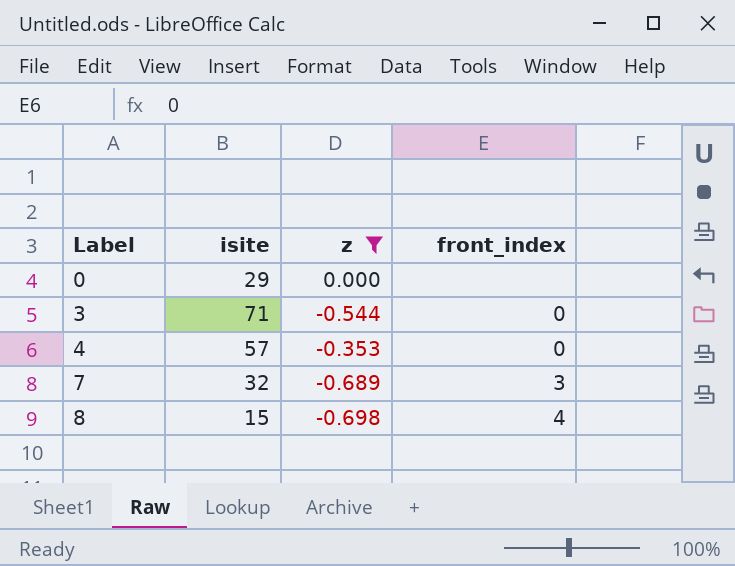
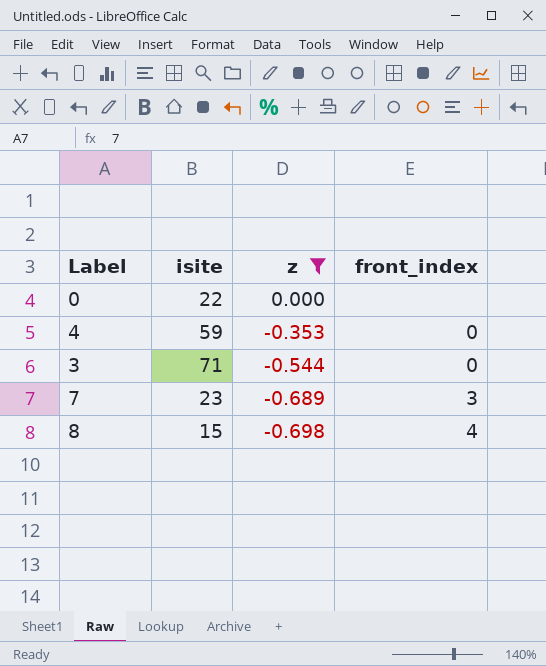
row order: Label ascending -> z descending
0 | isite: 29 -> 22
4 | isite: 57 -> 59
7 | isite: 32 -> 23

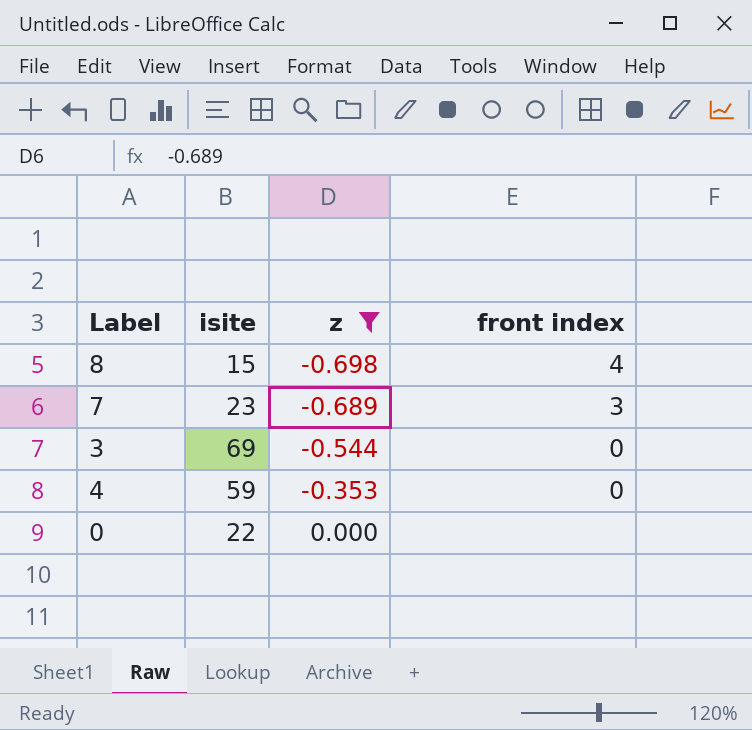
row order: z descending -> z ascending
column name: front_index -> front index
3 | isite: 71 -> 69

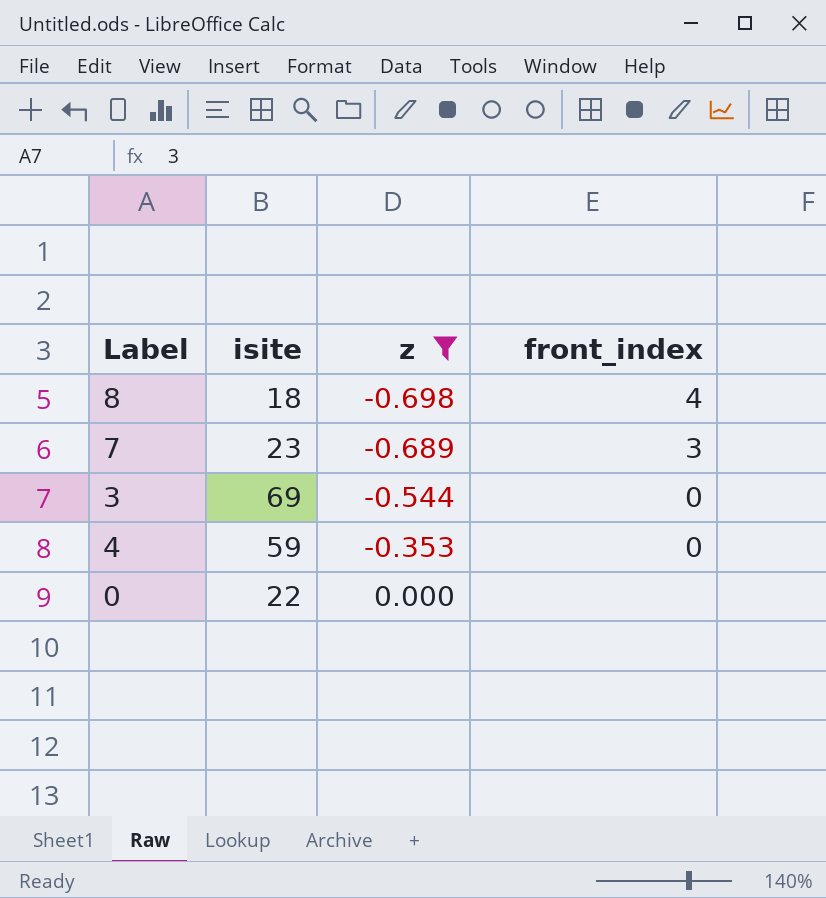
column name: front index -> front_index
8 | isite: 15 -> 18

